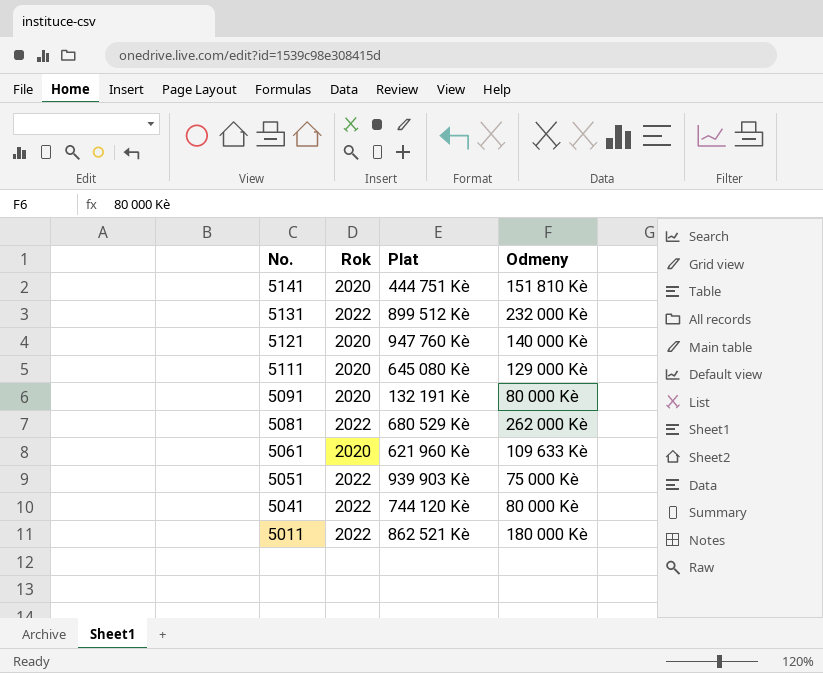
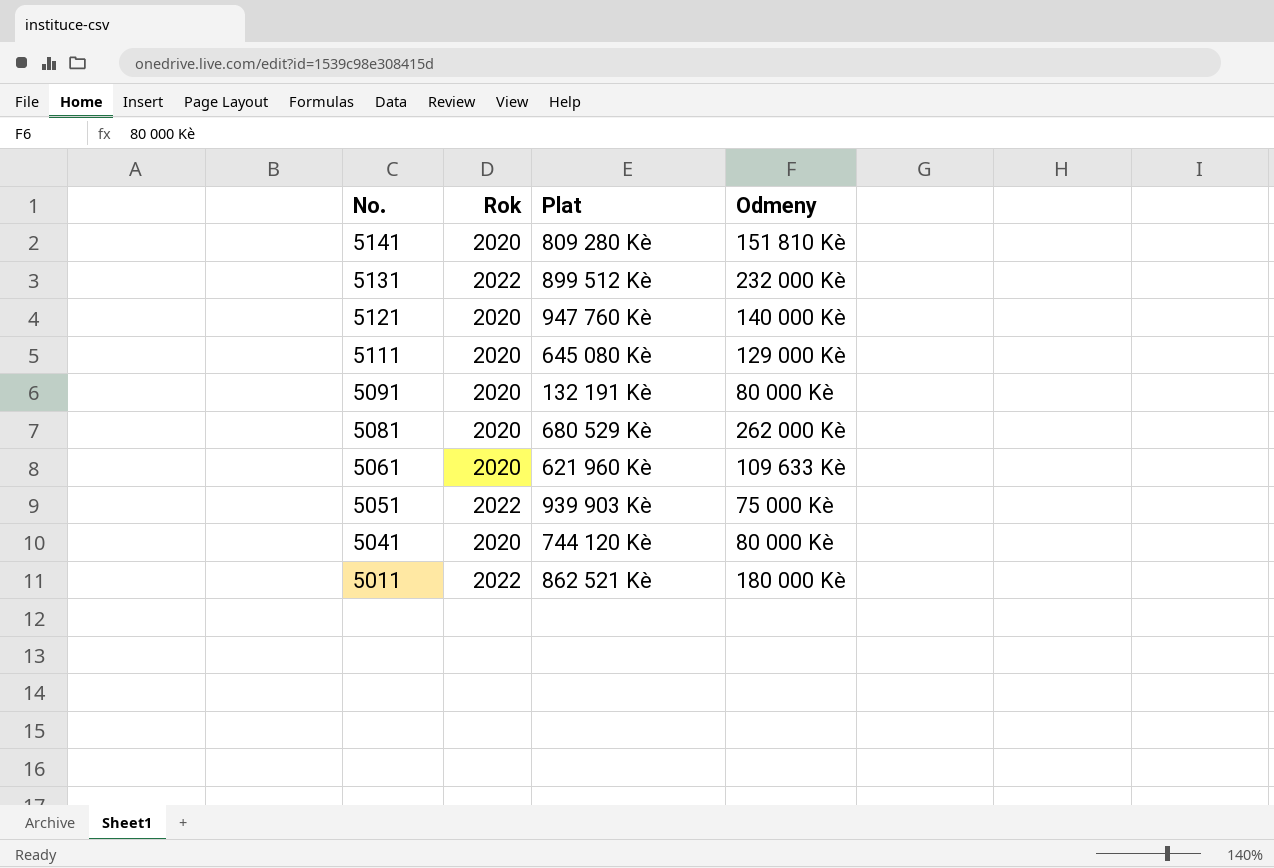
5141 | Plat: 444 751 Kè -> 809 280 Kè
5081 | Rok: 2022 -> 2020
5041 | Rok: 2022 -> 2020

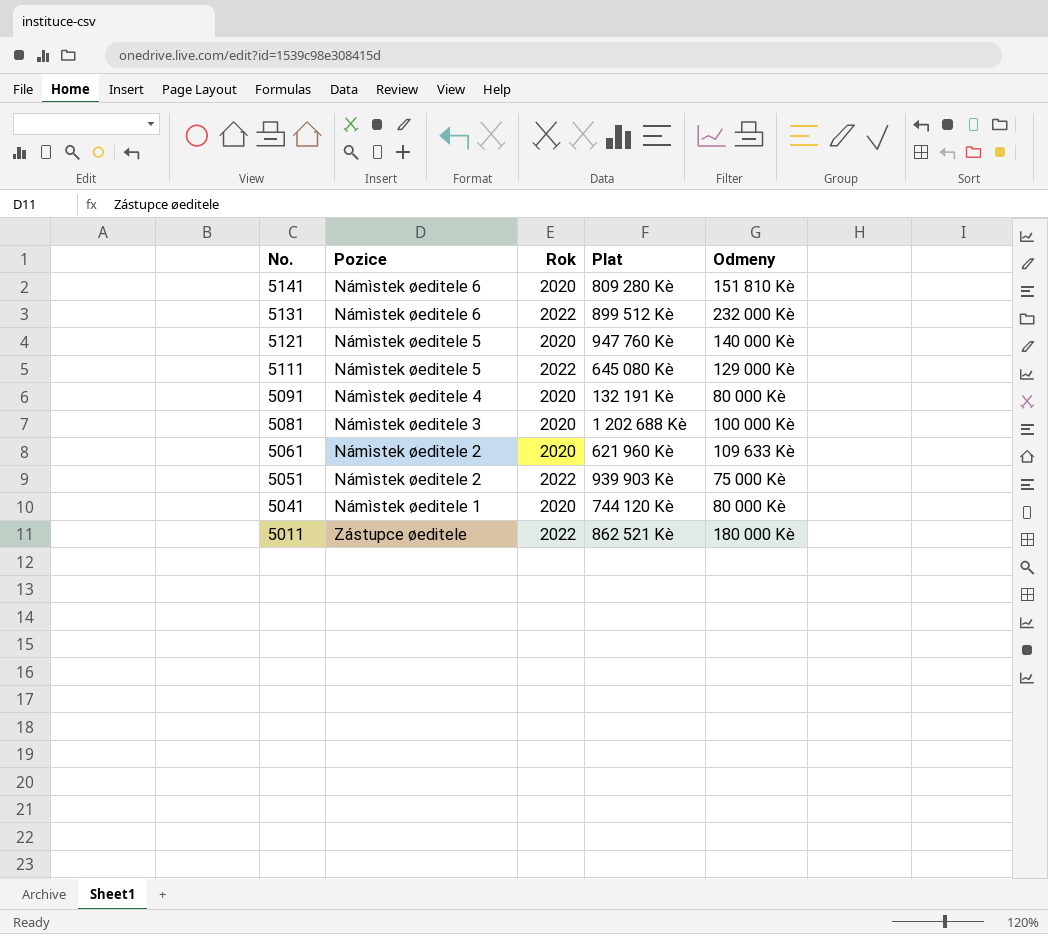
column Pozice | position: none -> 2
5111 | Rok: 2020 -> 2022
5081 | Plat: 680 529 Kè -> 1 202 688 Kè
5081 | Odmeny: 262 000 Kè -> 100 000 Kè

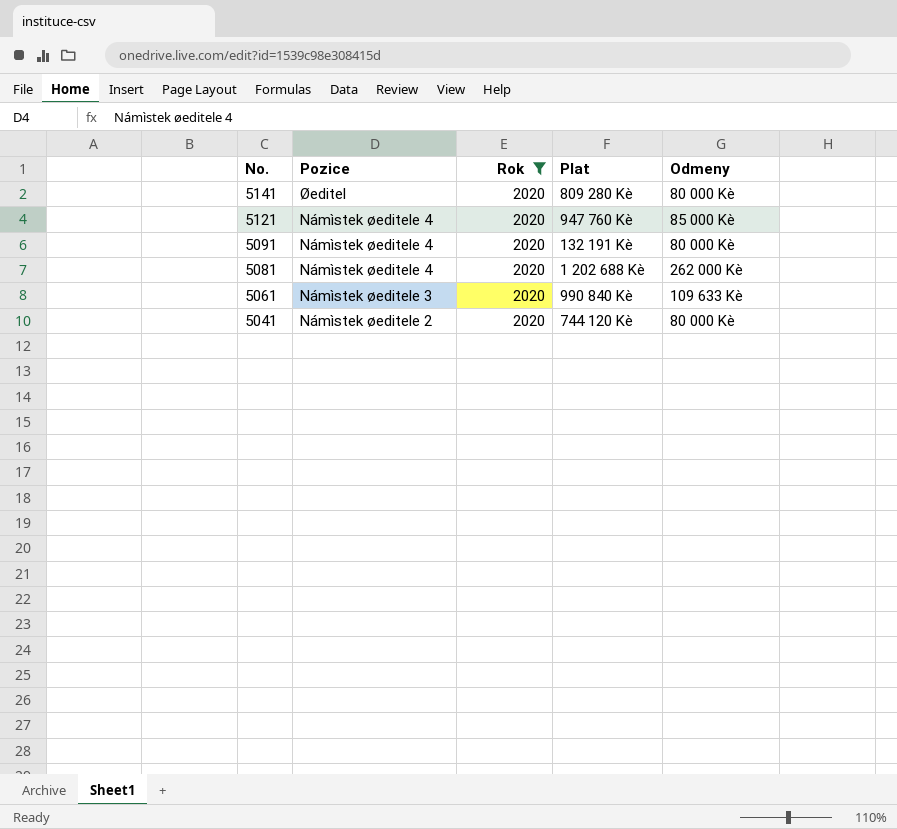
filter: none -> Rok = 2020
5141 | Pozice: Námìstek øeditele 6 -> Øeditel
5141 | Odmeny: 151 810 Kè -> 80 000 Kè
5121 | Pozice: Námìstek øeditele 5 -> Námìstek øeditele 4
5121 | Odmeny: 140 000 Kè -> 85 000 Kè
5081 | Pozice: Námìstek øeditele 3 -> Námìstek øeditele 4
5081 | Odmeny: 100 000 Kè -> 262 000 Kè
5061 | Pozice: Námìstek øeditele 2 -> Námìstek øeditele 3
5061 | Plat: 621 960 Kè -> 990 840 Kè
5041 | Pozice: Námìstek øeditele 1 -> Námìstek øeditele 2

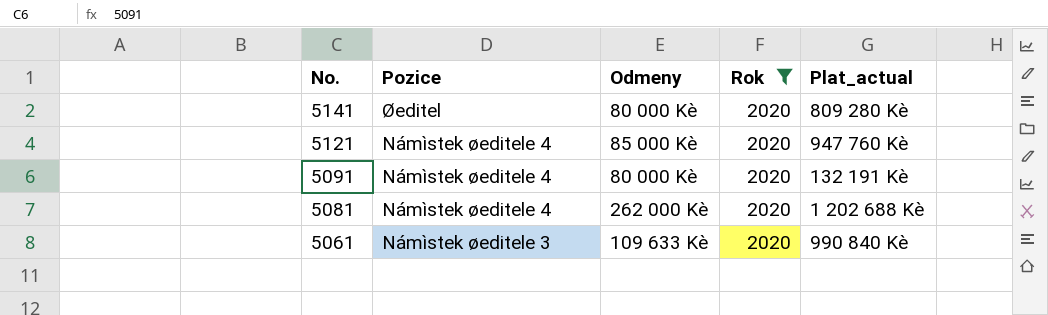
column Odmeny | position: 5 -> 3
column name: Plat -> Plat_actual
row 5041: Námìstek øeditele 2 | 2020 | 744 120 Kè | 80 000 Kè -> none

